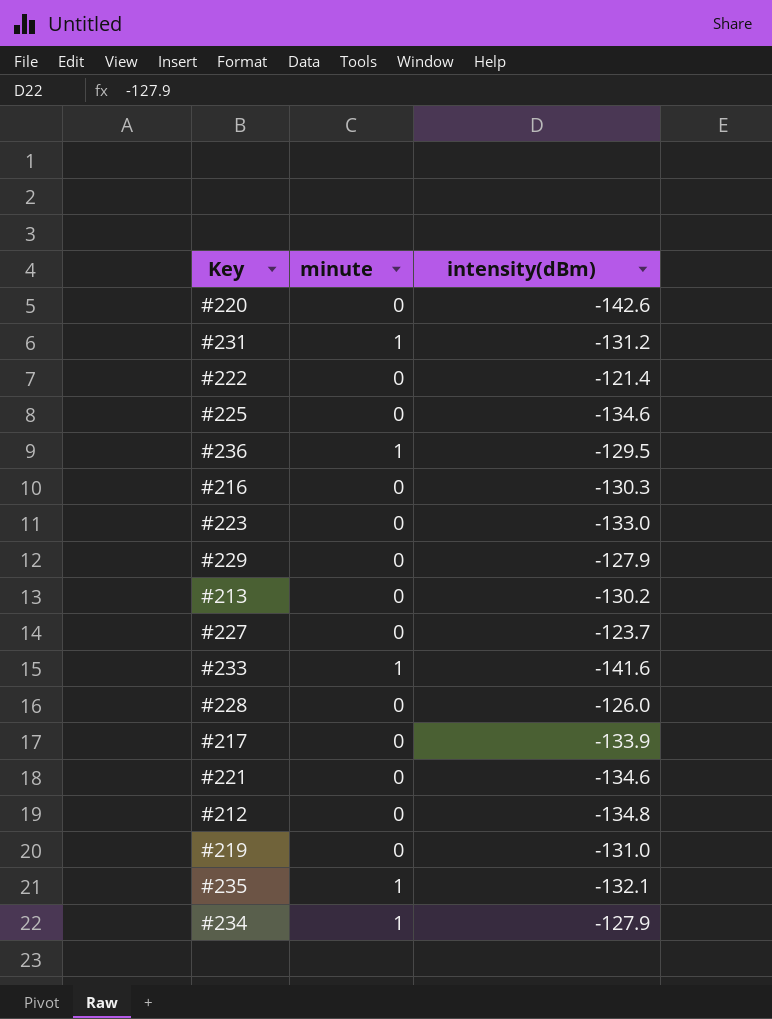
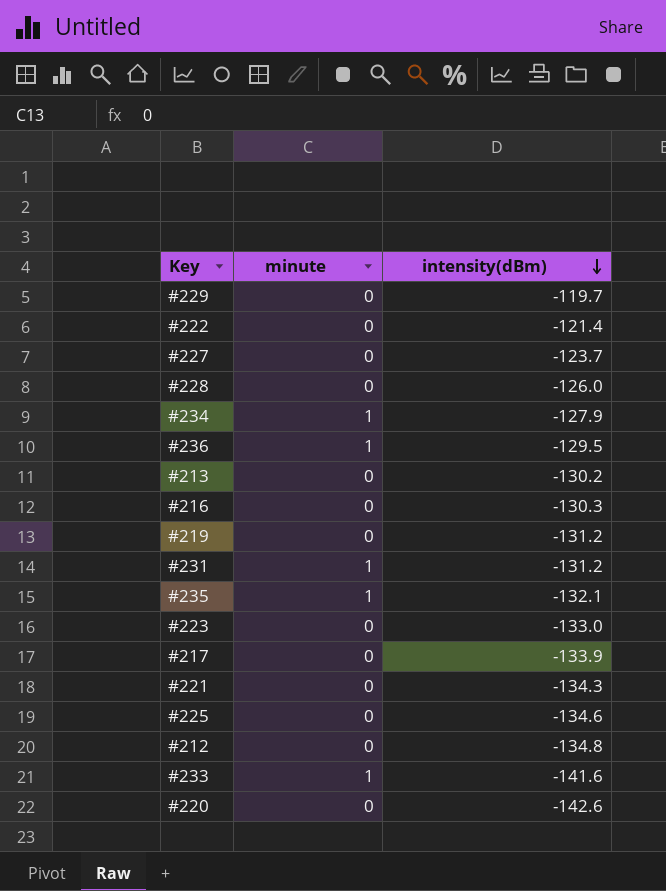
row order: none -> intensity(dBm) descending
#229 | intensity(dBm): -127.9 -> -119.7
#219 | intensity(dBm): -131.0 -> -131.2
#221 | intensity(dBm): -134.6 -> -134.3

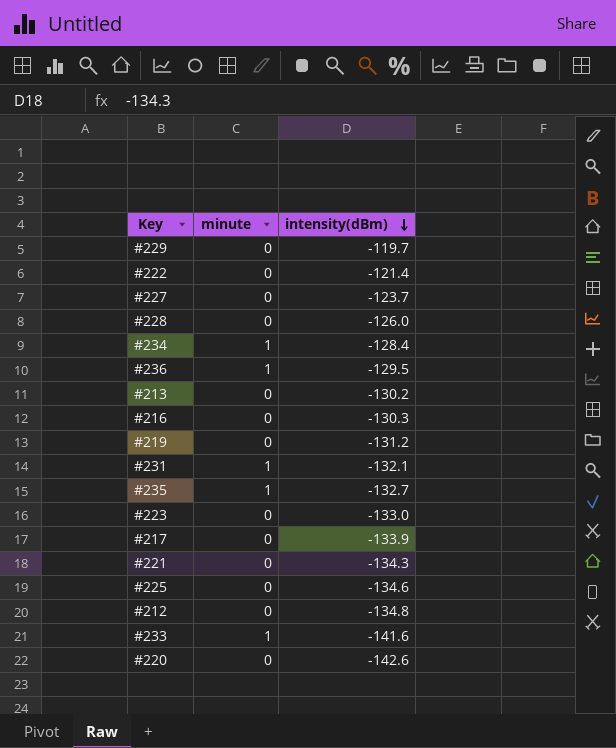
#234 | intensity(dBm): -127.9 -> -128.4
#231 | intensity(dBm): -131.2 -> -132.1
#235 | intensity(dBm): -132.1 -> -132.7

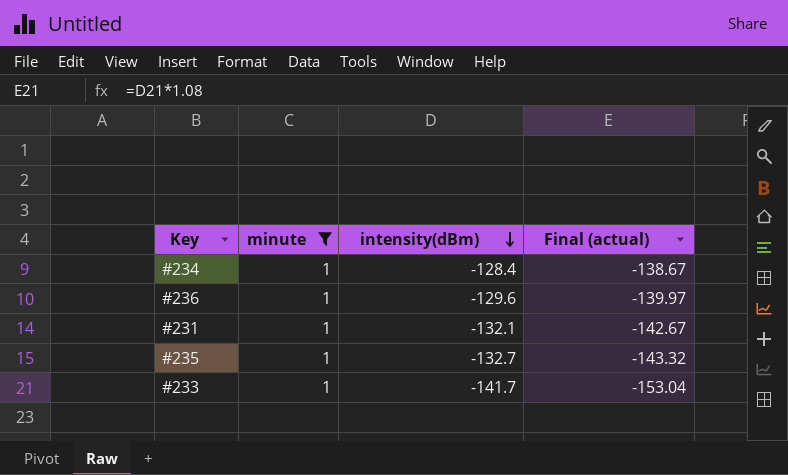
filter: none -> minute = 1
column Final (actual) | formula: none -> [intensity(dBm)] * 1.08
#236 | intensity(dBm): -129.5 -> -129.6
#233 | intensity(dBm): -141.6 -> -141.7

